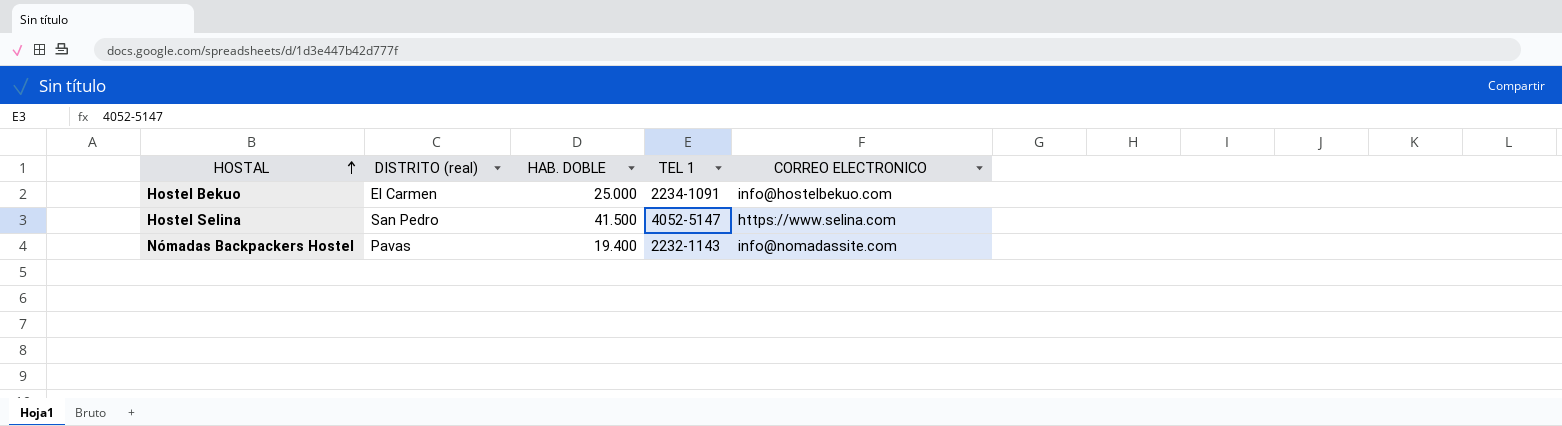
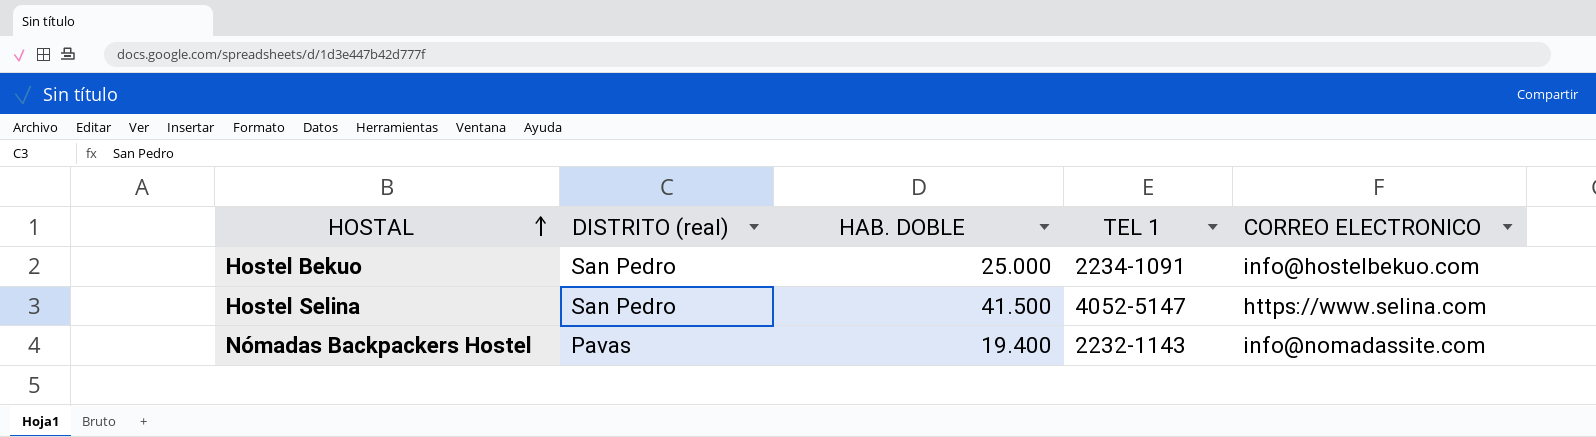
Hostel Bekuo | DISTRITO (real): El Carmen -> San Pedro

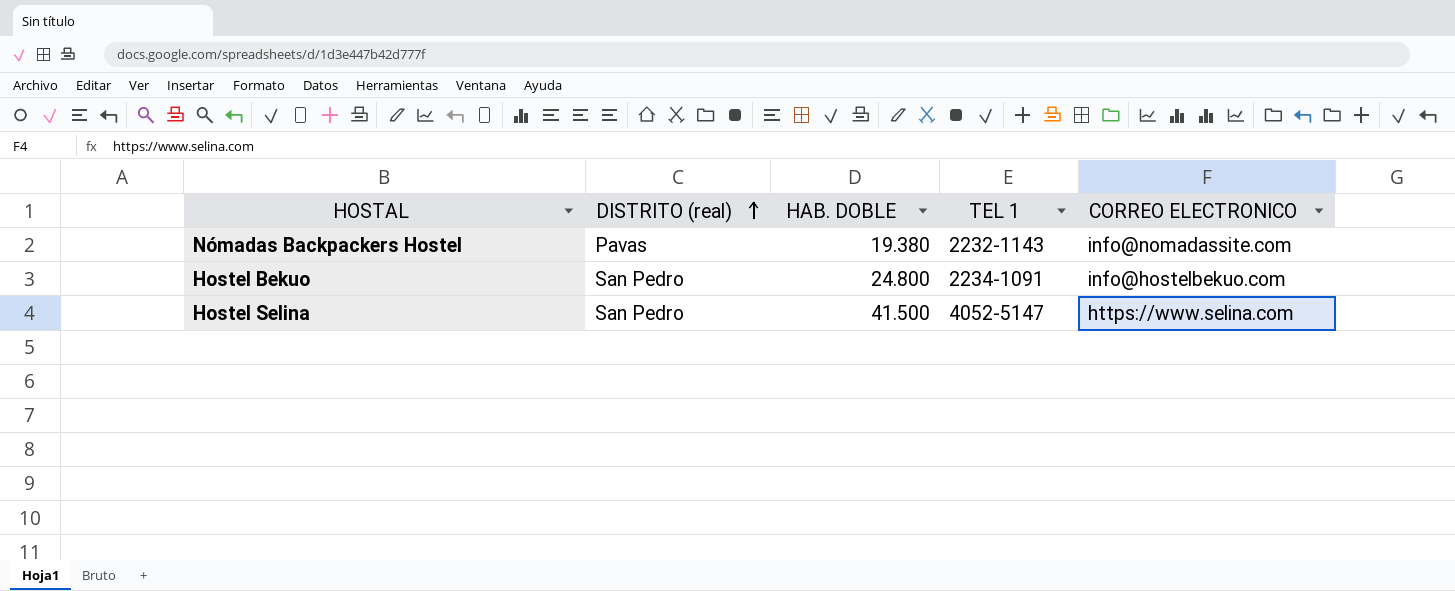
row order: HOSTAL ascending -> DISTRITO (real) ascending
Nómadas Backpackers Hostel | HAB. DOBLE: 19.400 -> 19.380
Hostel Bekuo | HAB. DOBLE: 25.000 -> 24.800

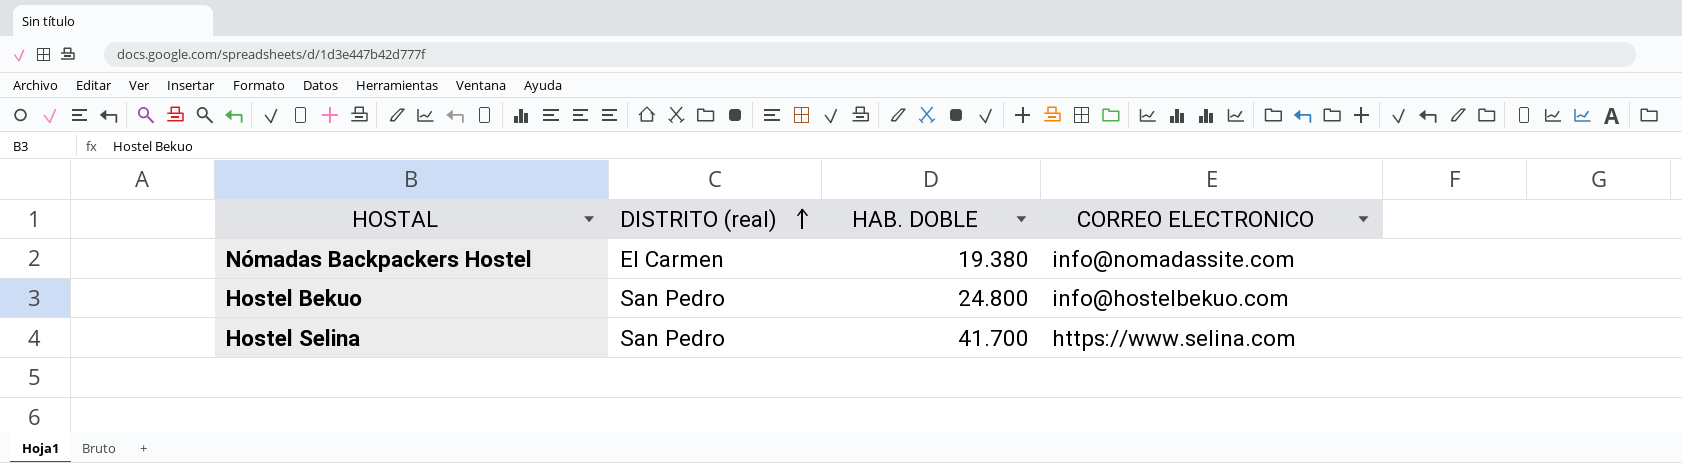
column TEL 1 | position: 4 -> none
Nómadas Backpackers Hostel | DISTRITO (real): Pavas -> El Carmen
Hostel Selina | HAB. DOBLE: 41.500 -> 41.700

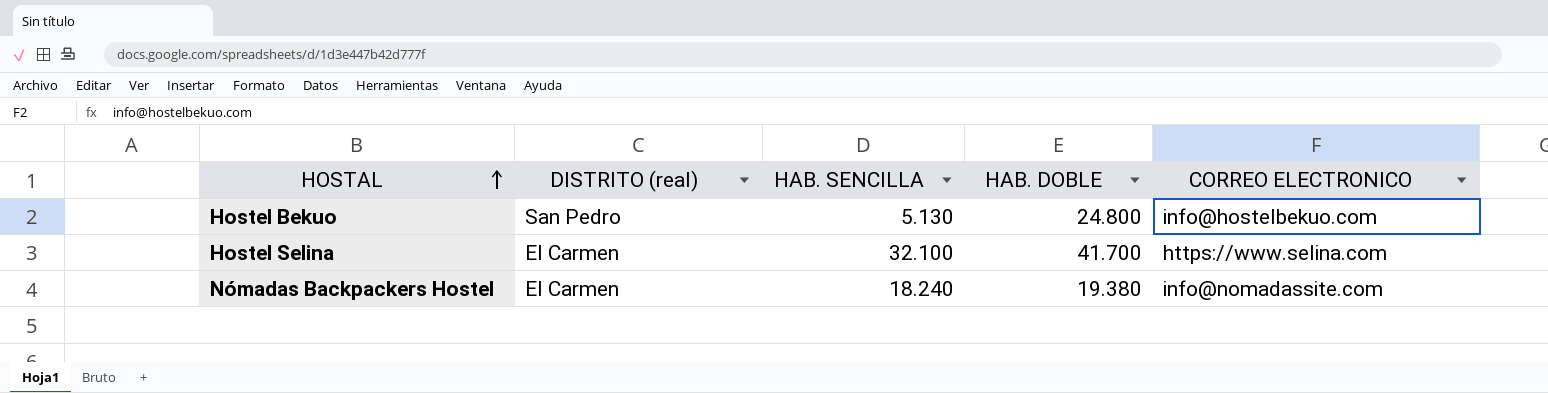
row order: DISTRITO (real) ascending -> HOSTAL ascending
column HAB. SENCILLA | position: none -> 3
Hostel Selina | DISTRITO (real): San Pedro -> El Carmen

